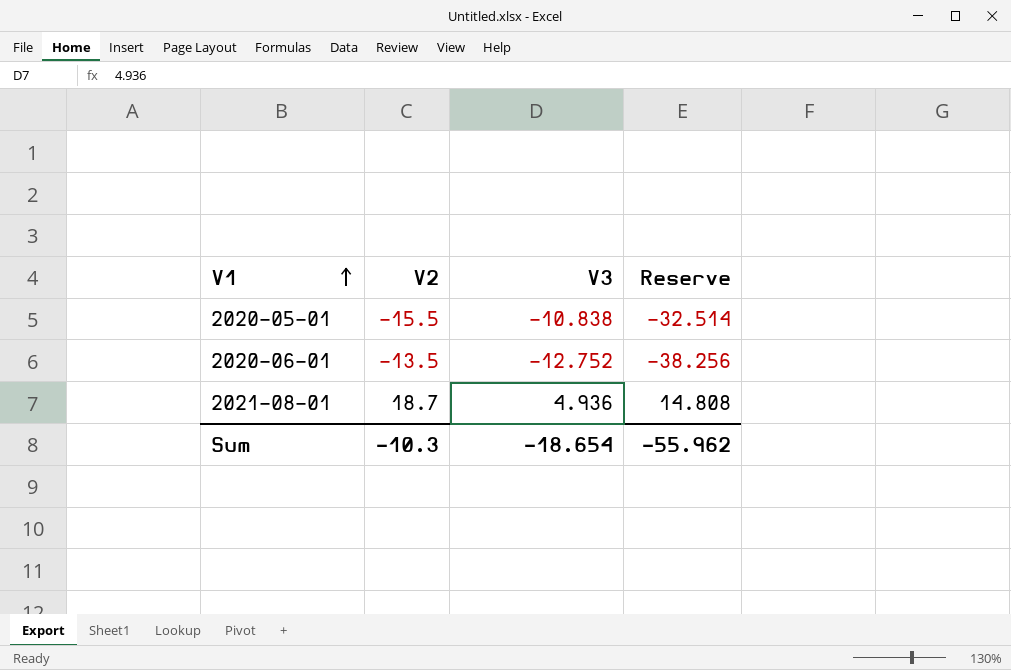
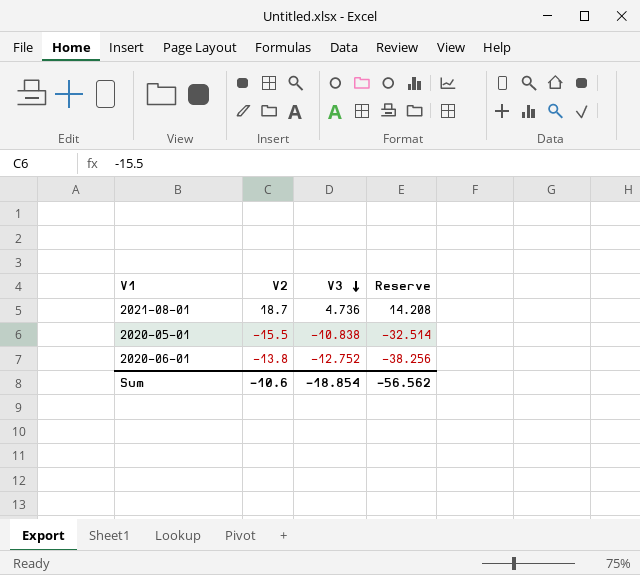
row order: V1 ascending -> V3 descending
2021-08-01 | V3: 4.936 -> 4.736
2021-08-01 | Reserve: 14.808 -> 14.208
2020-06-01 | V2: -13.5 -> -13.8
Sum | V2: -10.3 -> -10.6
Sum | V3: -18.654 -> -18.854
Sum | Reserve: -55.962 -> -56.562

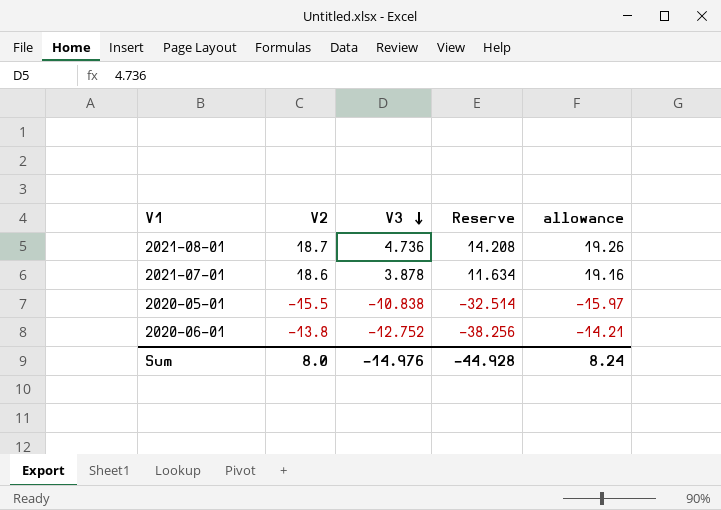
column allowance | formula: none -> [V2] * 1.03
row 2021-07-01: none -> 18.6 | 3.878 | 11.634 | 19.16
Sum | V2: -10.6 -> 8.0
Sum | V3: -18.854 -> -14.976
Sum | Reserve: -56.562 -> -44.928

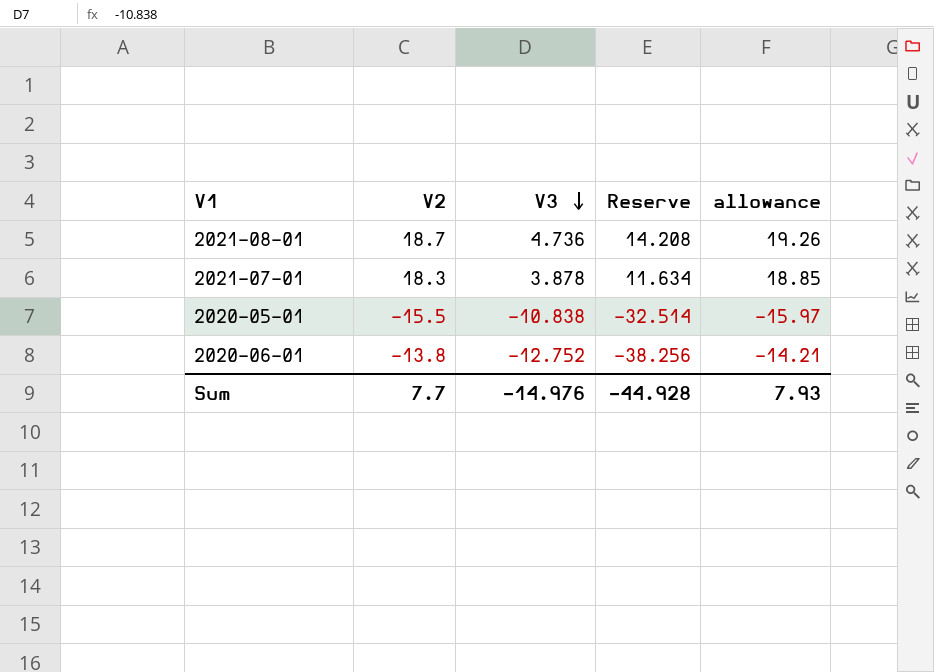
2021-07-01 | V2: 18.6 -> 18.3
2021-07-01 | allowance: 19.16 -> 18.85
Sum | V2: 8.0 -> 7.7
Sum | allowance: 8.24 -> 7.93

